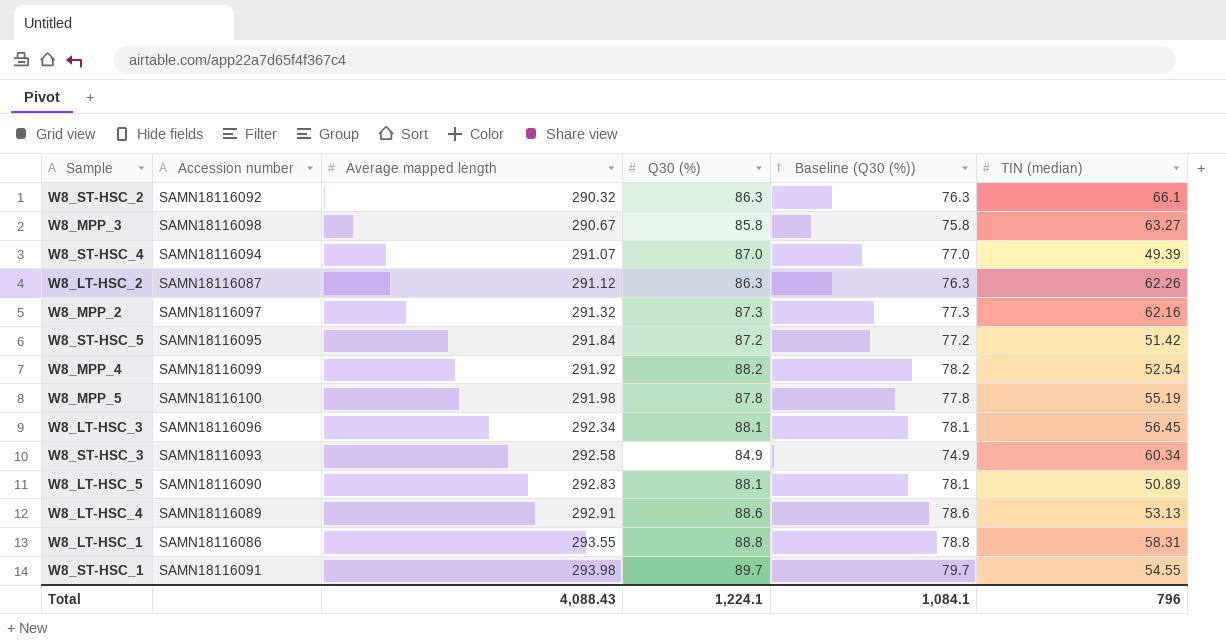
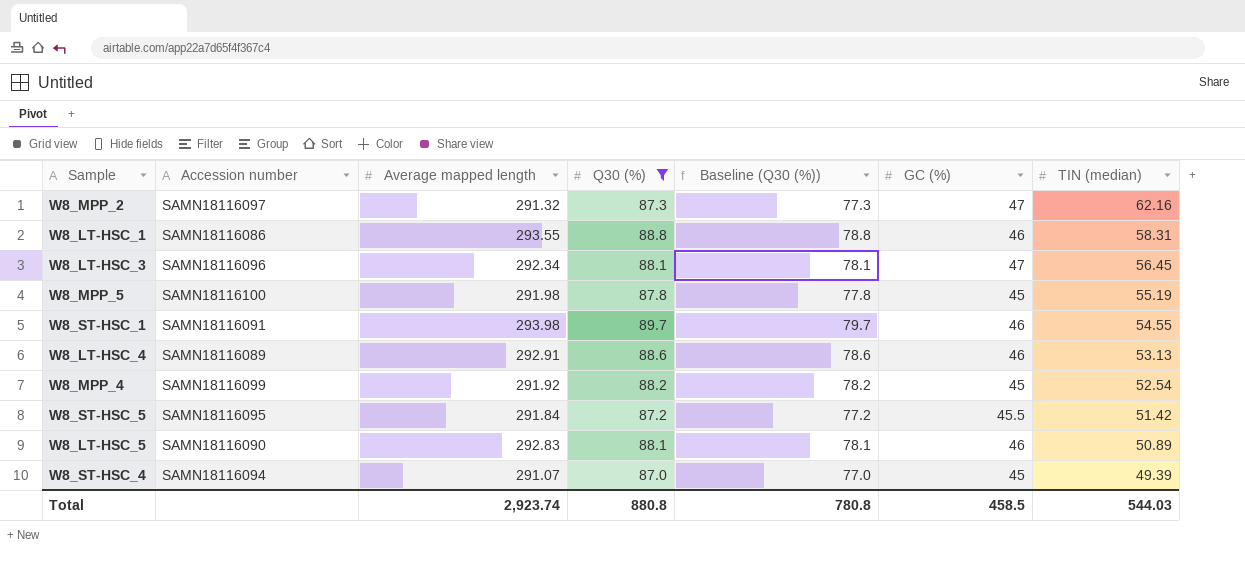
filter: none -> Q30 (%) >= 87.0
row order: Average mapped length ascending -> TIN (median) descending
column GC (%) | position: none -> 6
Total | Average mapped length: 4,088.43 -> 2,923.74
Total | Q30 (%): 1,224.1 -> 880.8
Total | Baseline (Q30 (%)): 1,084.1 -> 780.8
Total | TIN (median): 796 -> 544.03

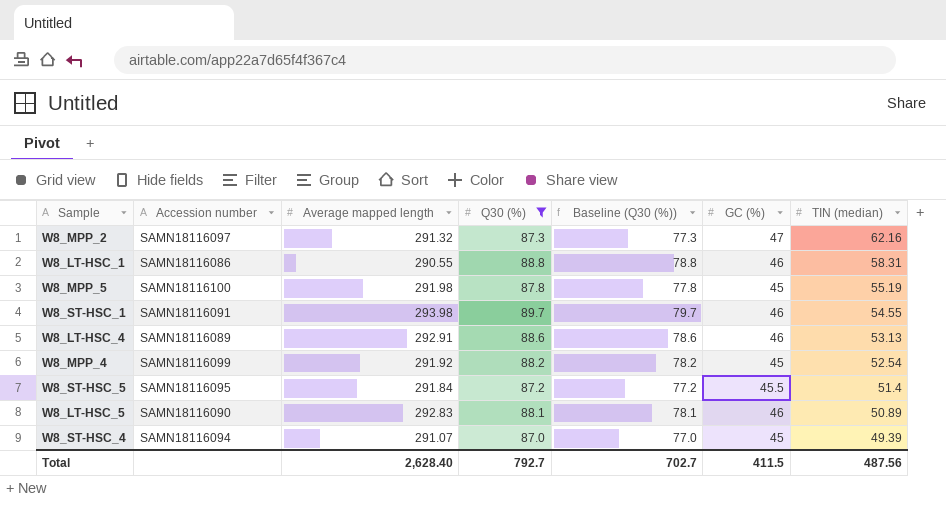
row W8_LT-HSC_3: SAMN18116096 | 292.34 | 88.1 | 78.1 | 47 | 56.45 -> none
W8_LT-HSC_1 | Average mapped length: 293.55 -> 290.55
W8_ST-HSC_5 | TIN (median): 51.42 -> 51.4
Total | Average mapped length: 2,923.74 -> 2,628.40
Total | Q30 (%): 880.8 -> 792.7
Total | Baseline (Q30 (%)): 780.8 -> 702.7
Total | GC (%): 458.5 -> 411.5
Total | TIN (median): 544.03 -> 487.56

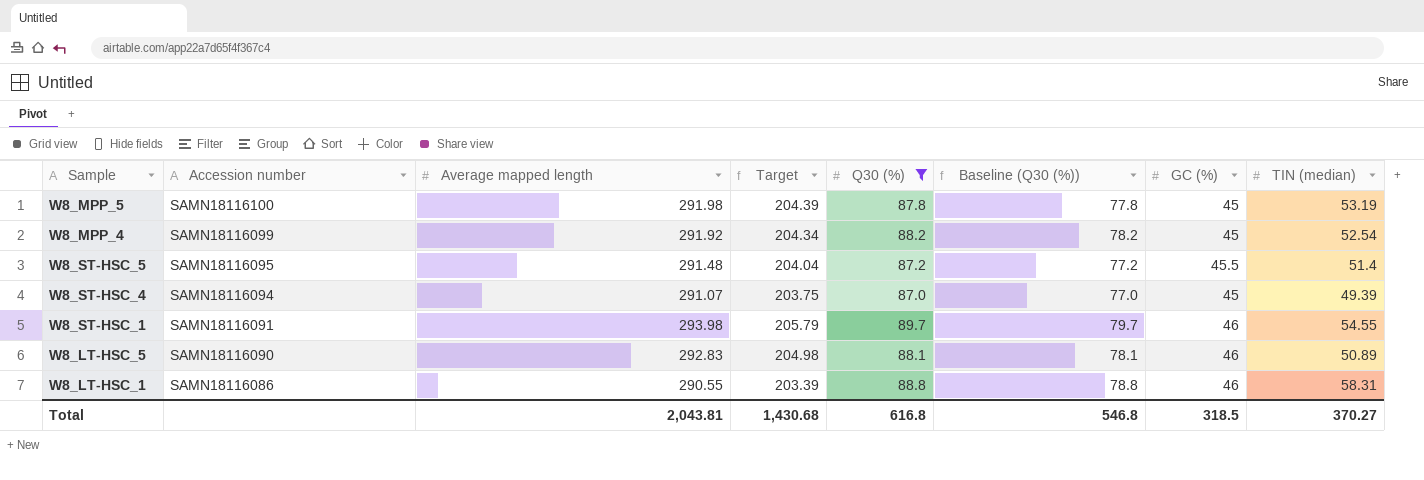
row order: TIN (median) descending -> Accession number descending
column Target | formula: none -> [Average mapped length] * 0.7
row W8_MPP_2: SAMN18116097 | 291.32 | 87.3 | 77.3 | 47 | 62.16 -> none
row W8_LT-HSC_4: SAMN18116089 | 292.91 | 88.6 | 78.6 | 46 | 53.13 -> none
W8_MPP_5 | TIN (median): 55.19 -> 53.19
W8_ST-HSC_5 | Average mapped length: 291.84 -> 291.48
Total | Average mapped length: 2,628.40 -> 2,043.81
Total | Q30 (%): 792.7 -> 616.8
Total | Baseline (Q30 (%)): 702.7 -> 546.8
Total | GC (%): 411.5 -> 318.5
Total | TIN (median): 487.56 -> 370.27

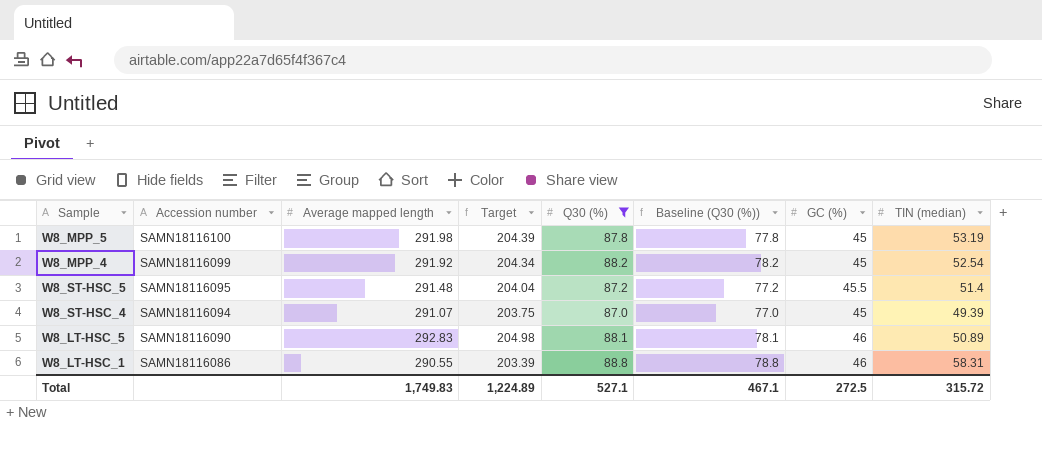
row W8_ST-HSC_1: SAMN18116091 | 293.98 | 205.79 | 89.7 | 79.7 | 46 | 54.55 -> none
Total | Average mapped length: 2,043.81 -> 1,749.83
Total | Target: 1,430.68 -> 1,224.89
Total | Q30 (%): 616.8 -> 527.1
Total | Baseline (Q30 (%)): 546.8 -> 467.1
Total | GC (%): 318.5 -> 272.5
Total | TIN (median): 370.27 -> 315.72

